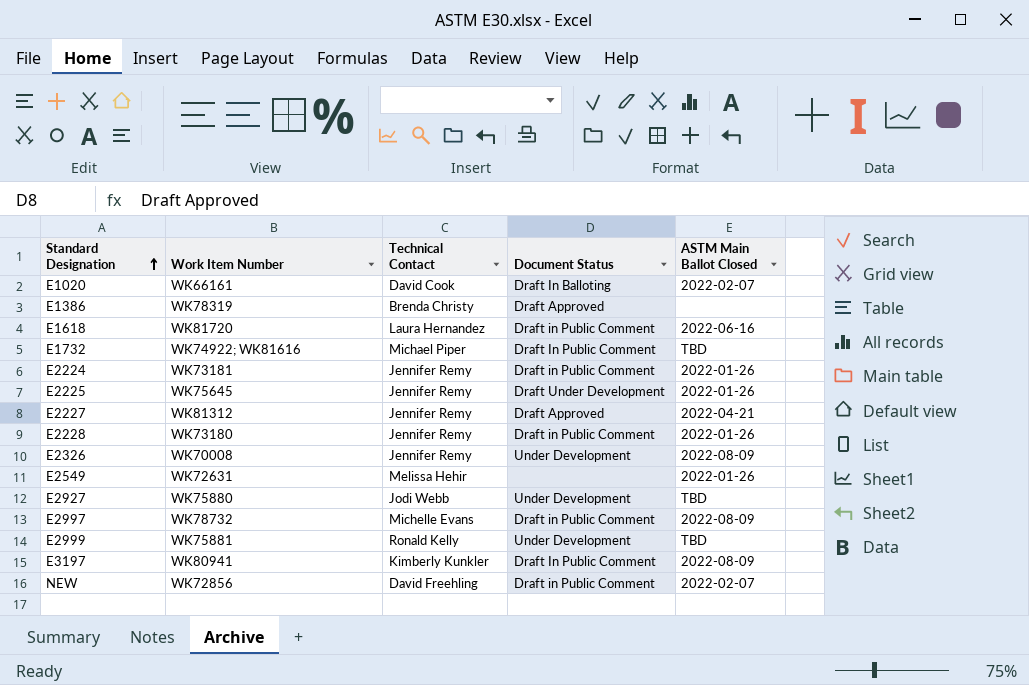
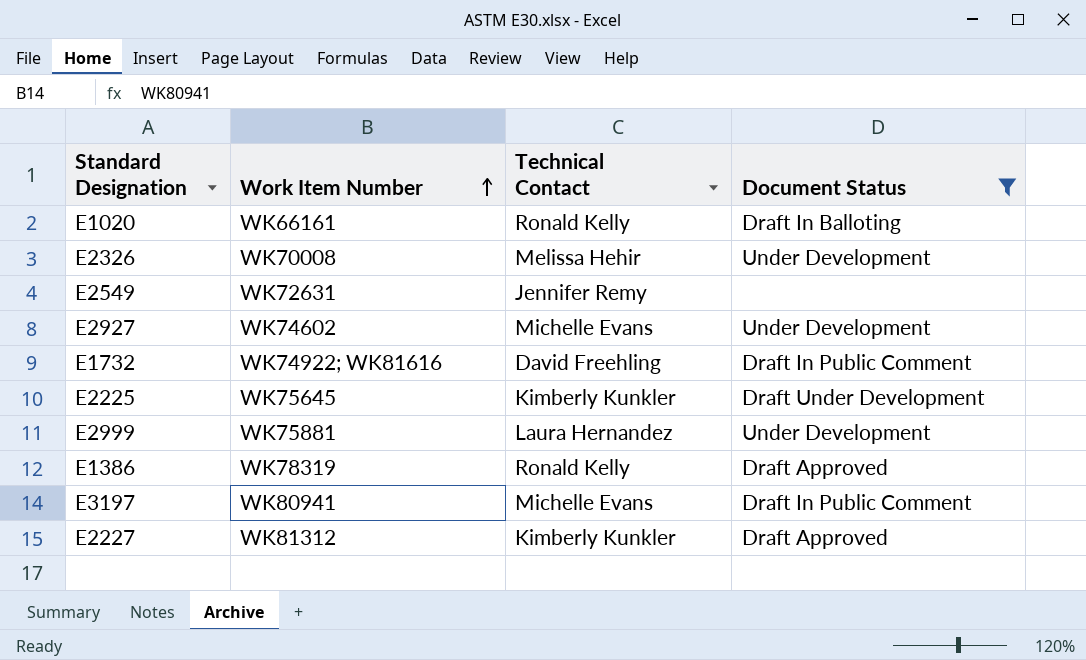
filter: none -> Document Status != Draft in Public Comment
row order: Standard Designation ascending -> Work Item Number ascending
column ASTM Main Ballot Closed | position: 5 -> none
E1020 | Technical Contact: David Cook -> Ronald Kelly
E2326 | Technical Contact: Jennifer Remy -> Melissa Hehir
E2549 | Technical Contact: Melissa Hehir -> Jennifer Remy
E2927 | Work Item Number: WK75880 -> WK74602
E2927 | Technical Contact: Jodi Webb -> Michelle Evans
E1732 | Technical Contact: Michael Piper -> David Freehling
E2225 | Technical Contact: Jennifer Remy -> Kimberly Kunkler
E2999 | Technical Contact: Ronald Kelly -> Laura Hernandez
E1386 | Technical Contact: Brenda Christy -> Ronald Kelly
E3197 | Technical Contact: Kimberly Kunkler -> Michelle Evans
E2227 | Technical Contact: Jennifer Remy -> Kimberly Kunkler

